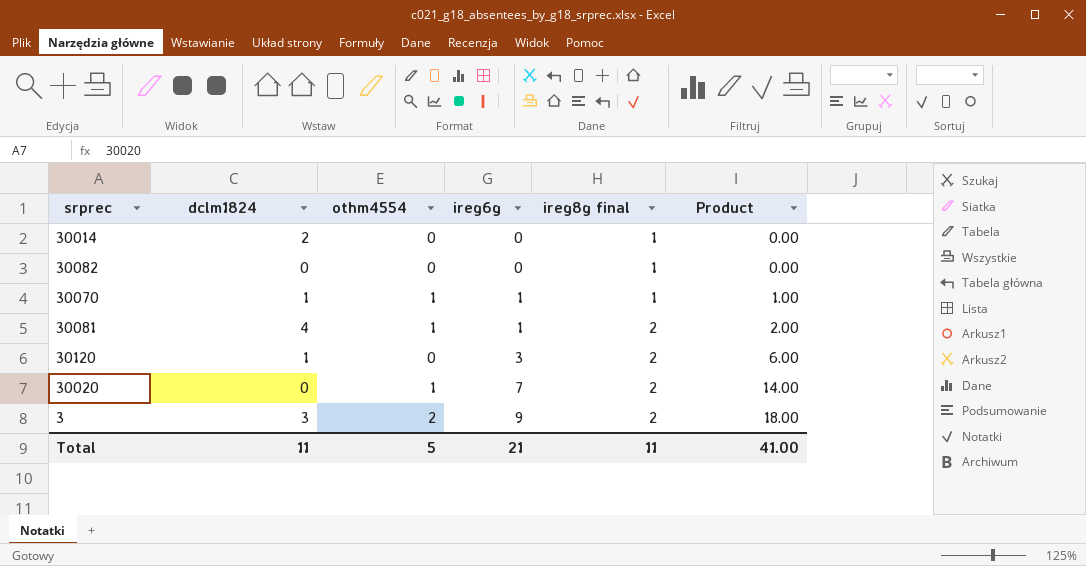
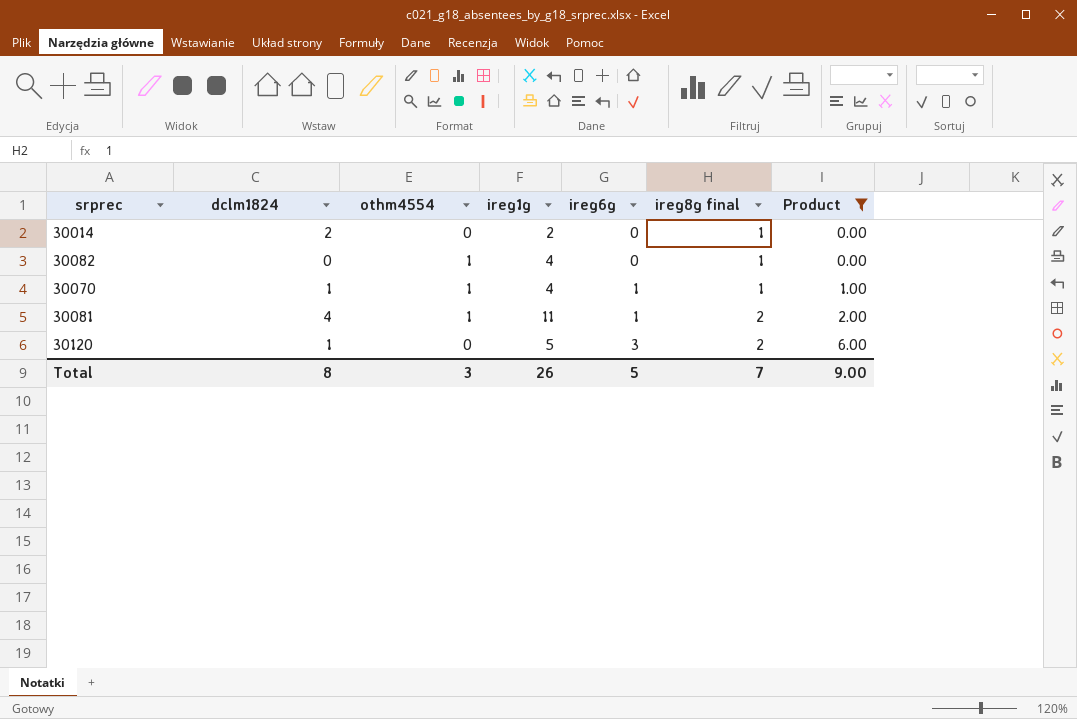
filter: none -> Product <= 6.00
column ireg1g | position: none -> 4
30082 | othm4554: 0 -> 1
Total | dclm1824: 11 -> 8
Total | othm4554: 5 -> 3
Total | ireg6g: 21 -> 5
Total | ireg8g final: 11 -> 7
Total | Product: 41.00 -> 9.00

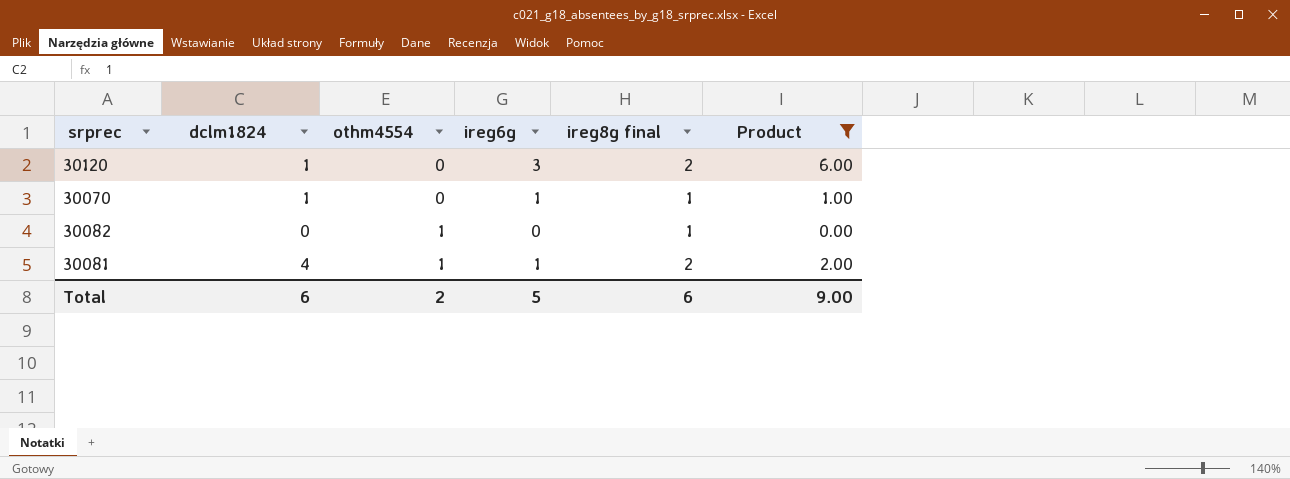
row order: ireg6g ascending -> othm4554 ascending
column ireg1g | position: 4 -> none
row 30014: 2 | 0 | 2 | 0 | 1 | 0.00 -> none
30070 | othm4554: 1 -> 0
Total | dclm1824: 8 -> 6
Total | othm4554: 3 -> 2
Total | ireg8g final: 7 -> 6

